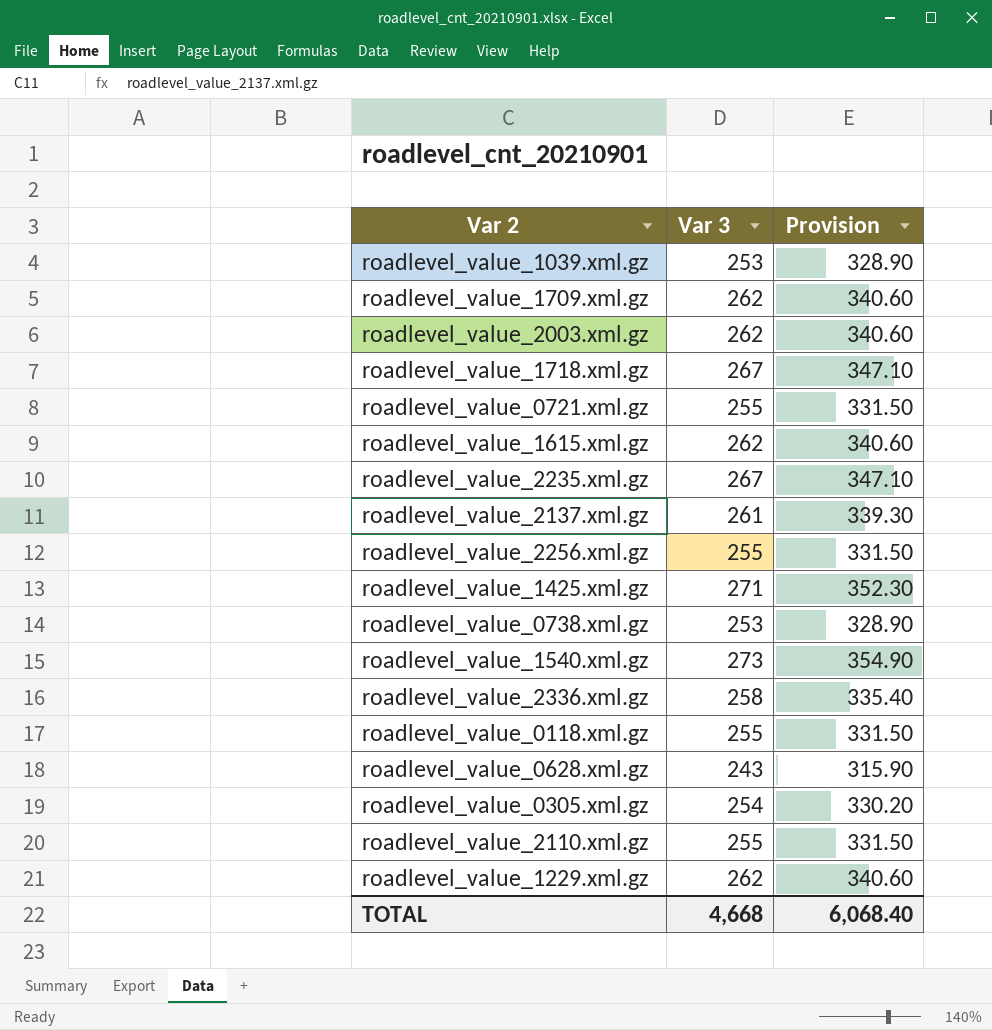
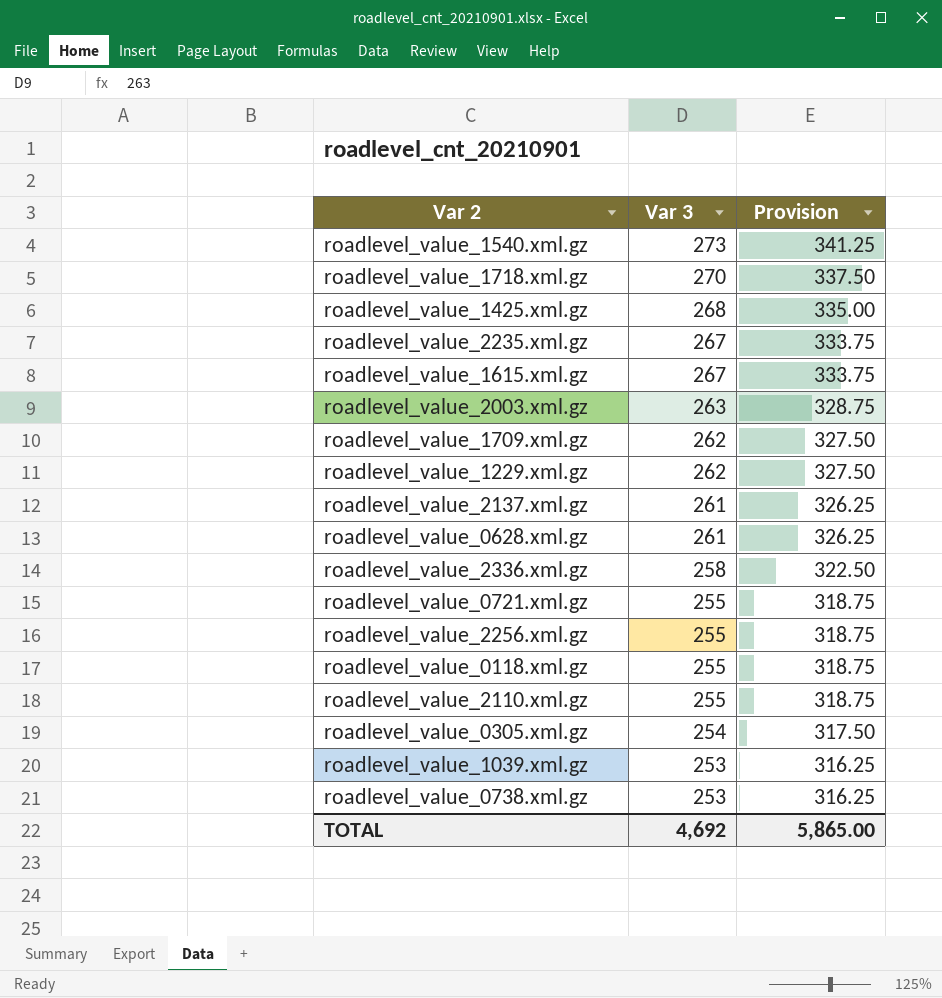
row order: none -> Var 3 descending
column Provision | formula: [Var 3] * 1.3 -> [Var 3] * 1.25
roadlevel_value_1718.xml.gz | Var 3: 267 -> 270
roadlevel_value_1425.xml.gz | Var 3: 271 -> 268
roadlevel_value_1615.xml.gz | Var 3: 262 -> 267
roadlevel_value_2003.xml.gz | Var 3: 262 -> 263
roadlevel_value_0628.xml.gz | Var 3: 243 -> 261
TOTAL | Var 3: 4,668 -> 4,692
TOTAL | Provision: 6,068.40 -> 5,865.00

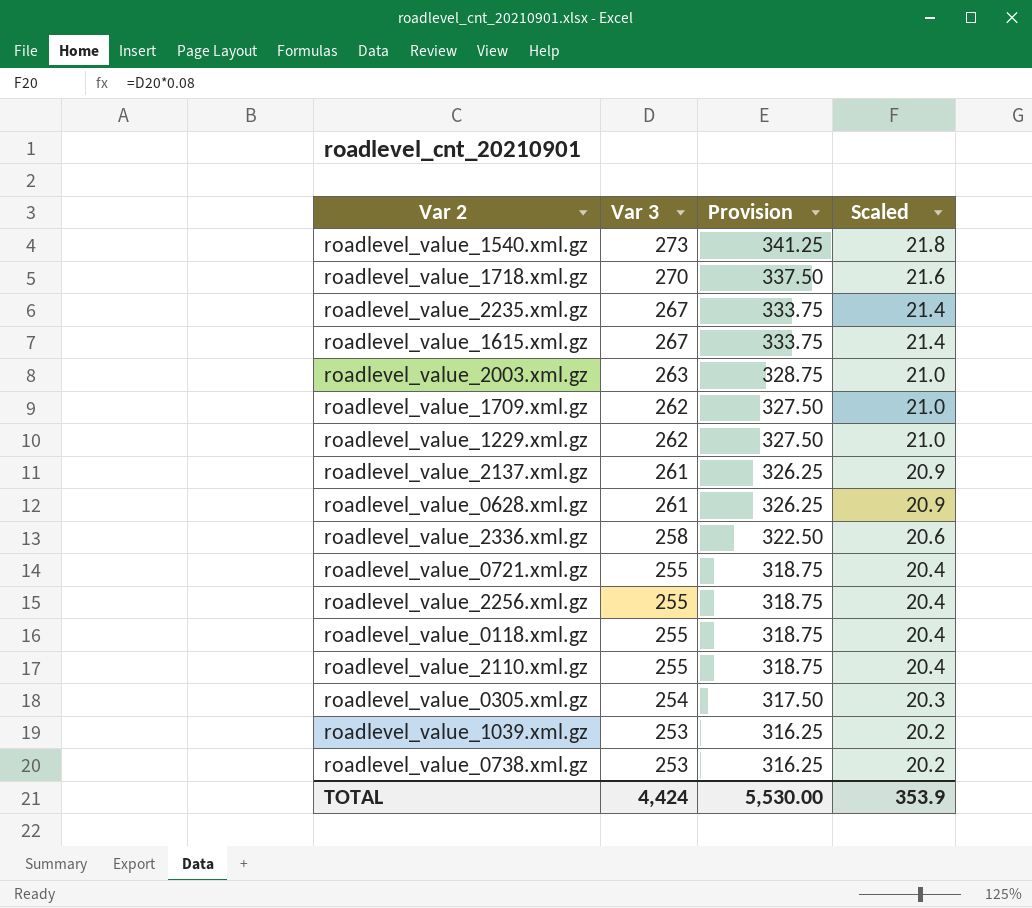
column Scaled | formula: none -> [Var 3] * 0.08
row roadlevel_value_1425.xml.gz: 268 | 335.00 -> none
TOTAL | Var 3: 4,692 -> 4,424
TOTAL | Provision: 5,865.00 -> 5,530.00

